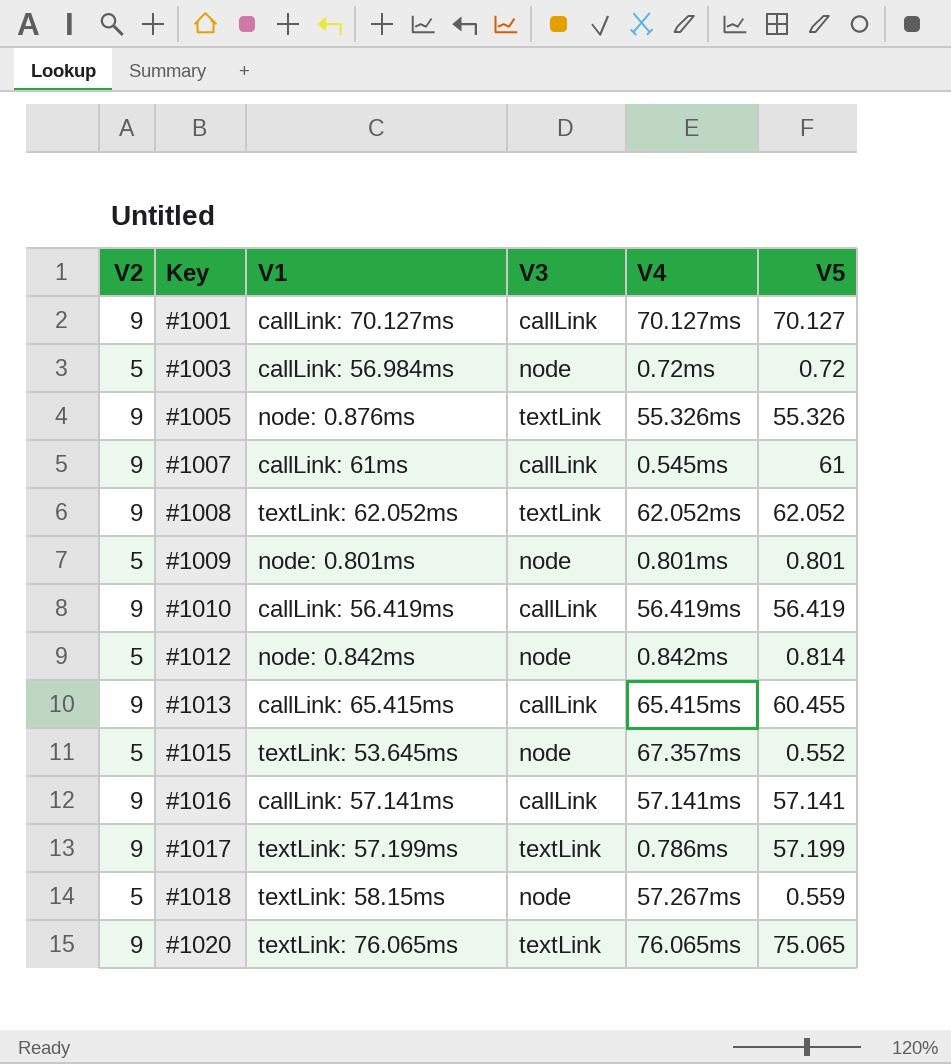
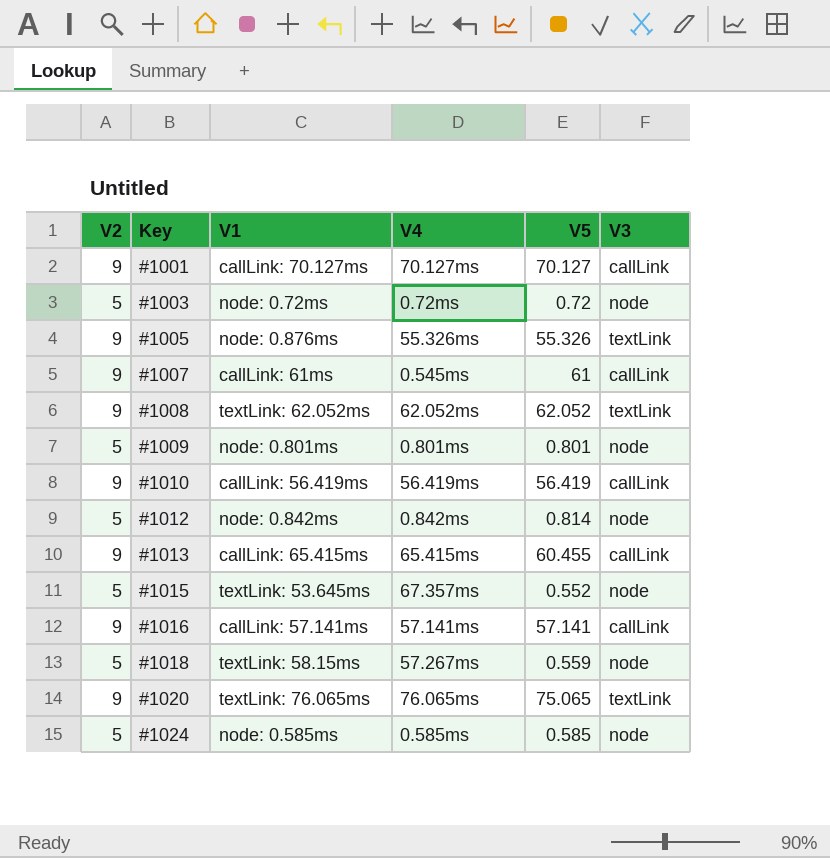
column V3 | position: 4 -> 6
row #1017: 9 | textLink: 57.199ms | textLink | 0.786ms | 57.199 -> none
#1003 | V1: callLink: 56.984ms -> node: 0.72ms
row #1024: none -> 5 | node: 0.585ms | 0.585ms | 0.585 | node

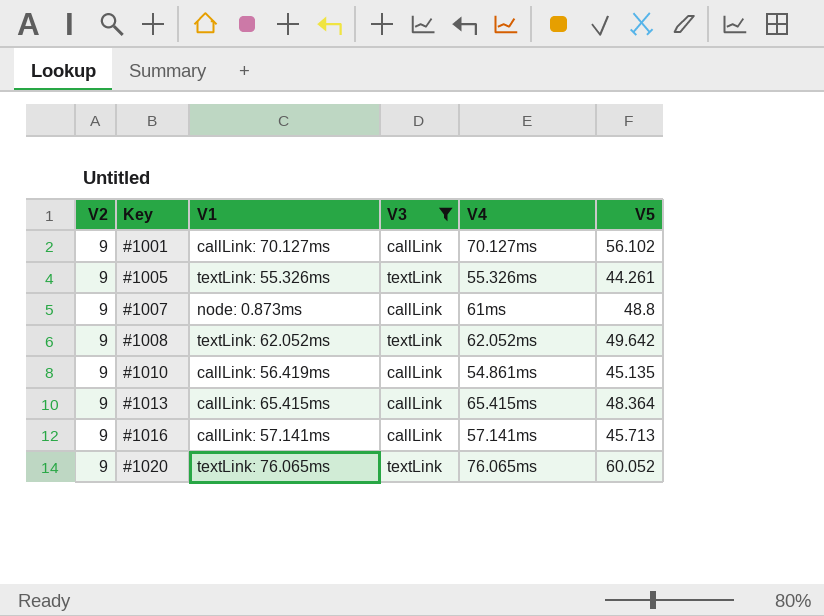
filter: none -> V3 != node
column V3 | position: 6 -> 4
#1001 | V5: 70.127 -> 56.102
#1005 | V1: node: 0.876ms -> textLink: 55.326ms
#1005 | V5: 55.326 -> 44.261
#1007 | V1: callLink: 61ms -> node: 0.873ms
#1007 | V4: 0.545ms -> 61ms
#1007 | V5: 61 -> 48.8
#1008 | V5: 62.052 -> 49.642
#1010 | V4: 56.419ms -> 54.861ms
#1010 | V5: 56.419 -> 45.135
#1013 | V5: 60.455 -> 48.364
#1016 | V5: 57.141 -> 45.713
#1020 | V5: 75.065 -> 60.052

